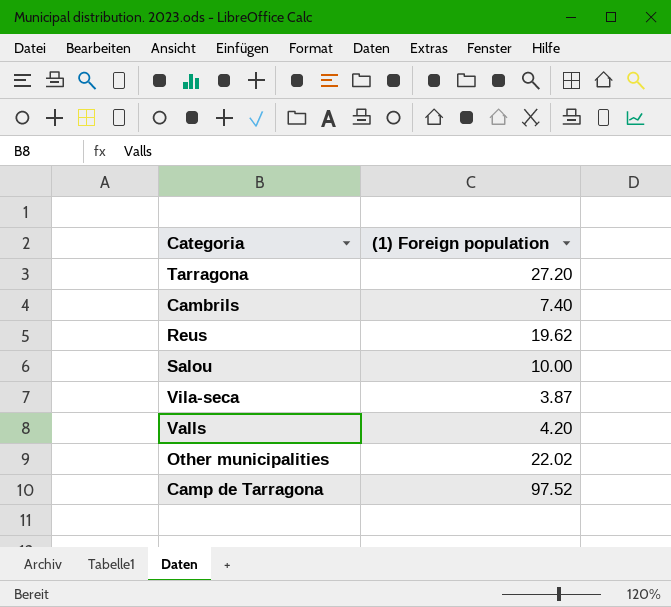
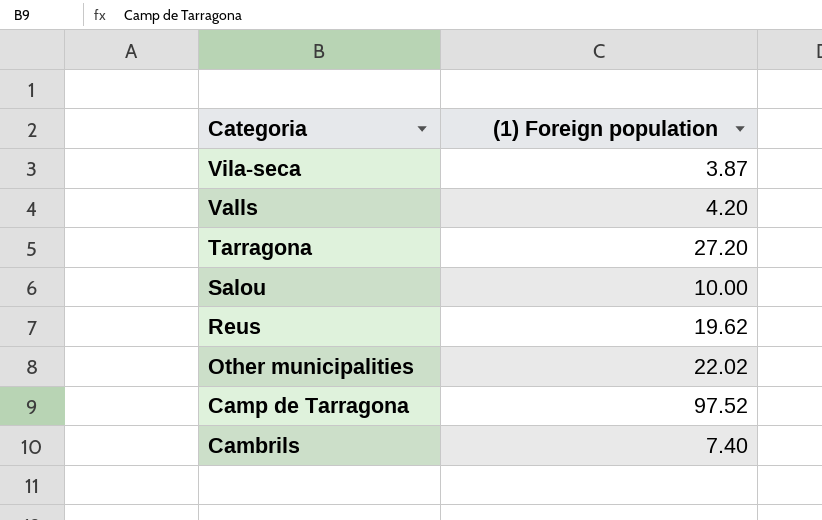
row order: none -> Categoria descending

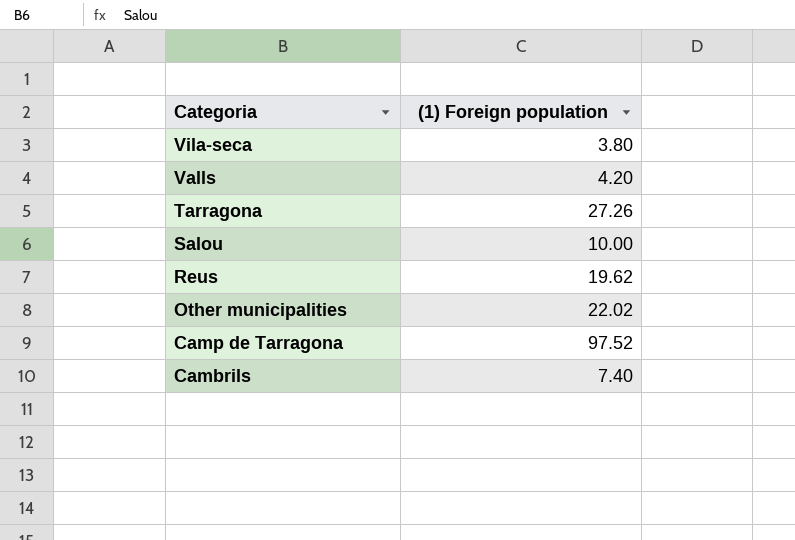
Vila-seca | (1) Foreign population: 3.87 -> 3.80
Tarragona | (1) Foreign population: 27.20 -> 27.26

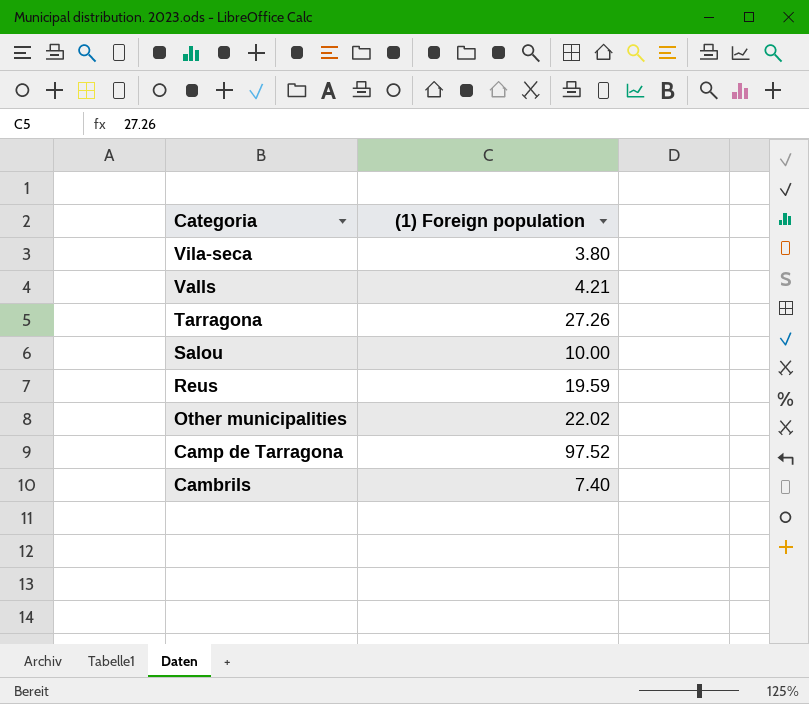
Valls | (1) Foreign population: 4.20 -> 4.21
Reus | (1) Foreign population: 19.62 -> 19.59

